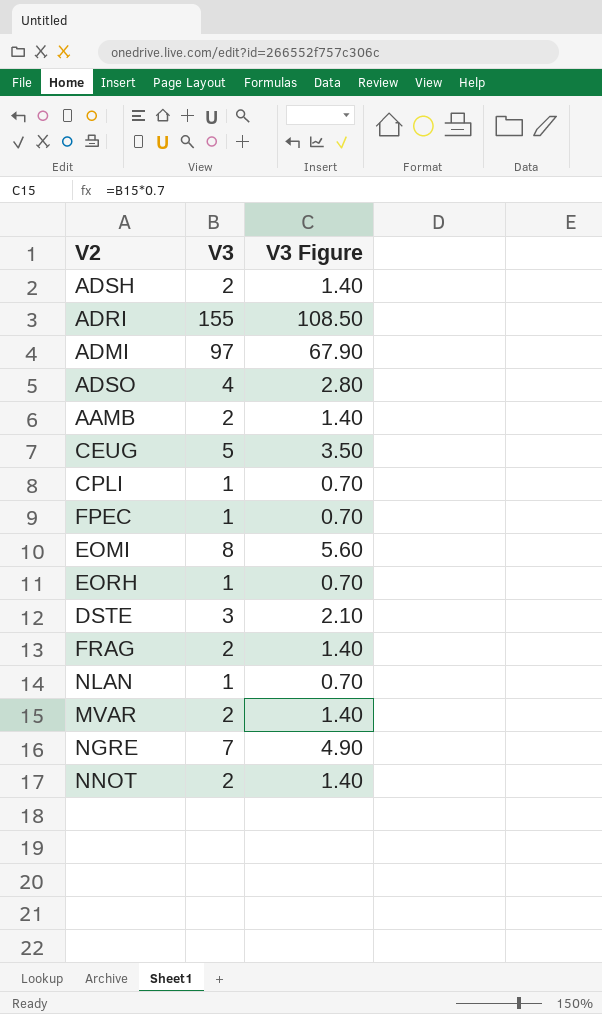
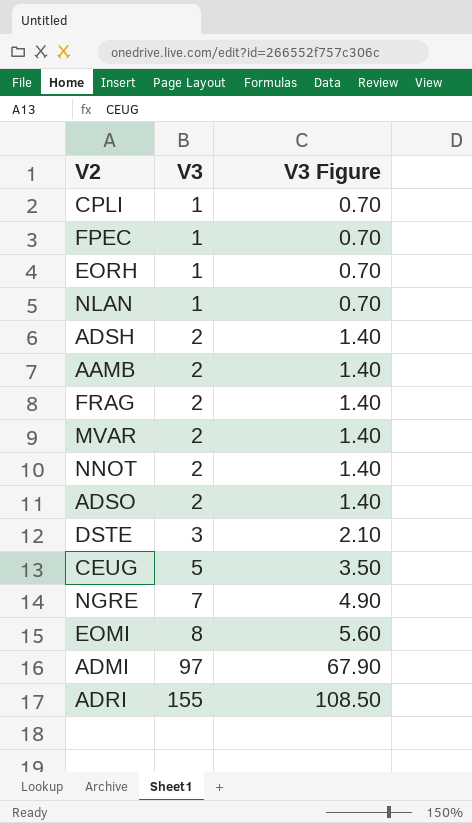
row order: none -> V3 ascending
ADSO | V3: 4 -> 2
ADSO | V3 Figure: 2.80 -> 1.40

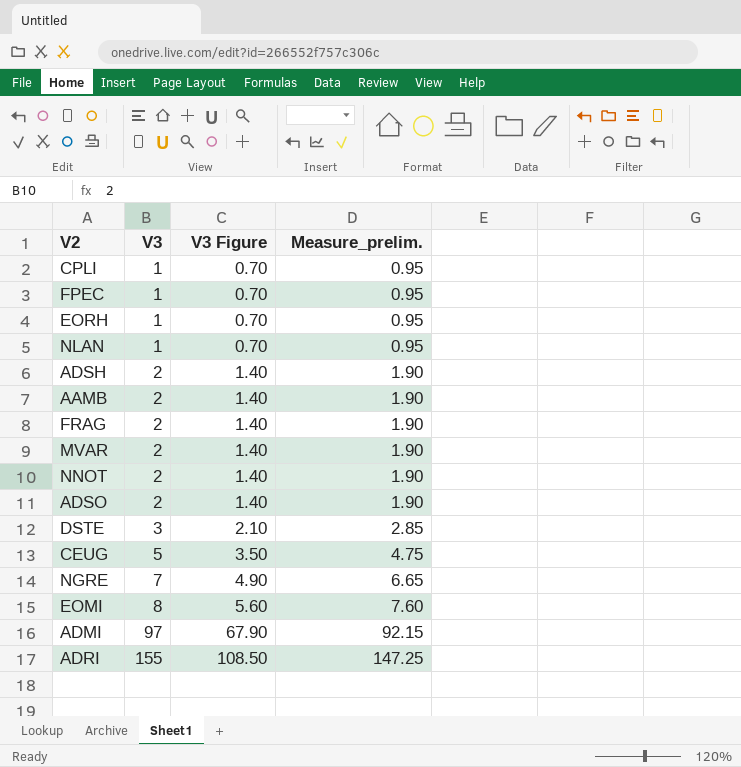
column Measure_prelim. | formula: none -> [V3] * 0.95

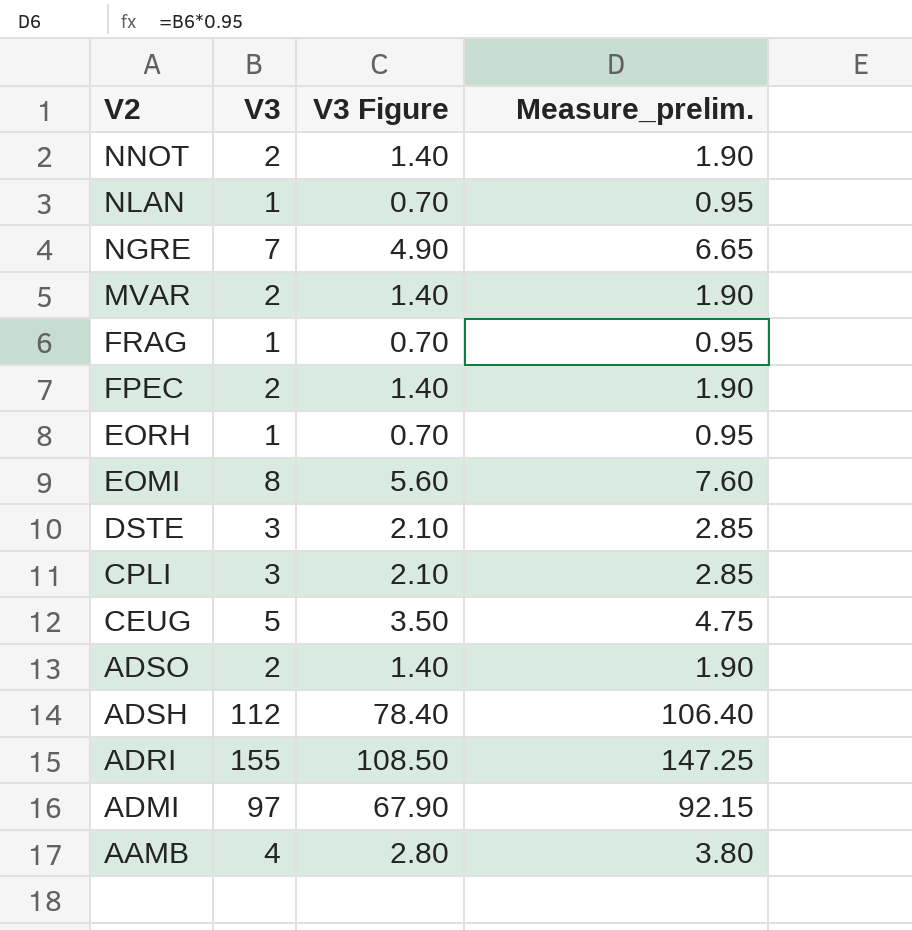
row order: V3 ascending -> V2 descending
FRAG | V3: 2 -> 1
FRAG | V3 Figure: 1.40 -> 0.70
FRAG | Measure_prelim.: 1.90 -> 0.95
FPEC | V3: 1 -> 2
FPEC | V3 Figure: 0.70 -> 1.40
FPEC | Measure_prelim.: 0.95 -> 1.90
CPLI | V3: 1 -> 3
CPLI | V3 Figure: 0.70 -> 2.10
CPLI | Measure_prelim.: 0.95 -> 2.85
ADSH | V3: 2 -> 112
ADSH | V3 Figure: 1.40 -> 78.40
ADSH | Measure_prelim.: 1.90 -> 106.40
AAMB | V3: 2 -> 4
AAMB | V3 Figure: 1.40 -> 2.80
AAMB | Measure_prelim.: 1.90 -> 3.80

